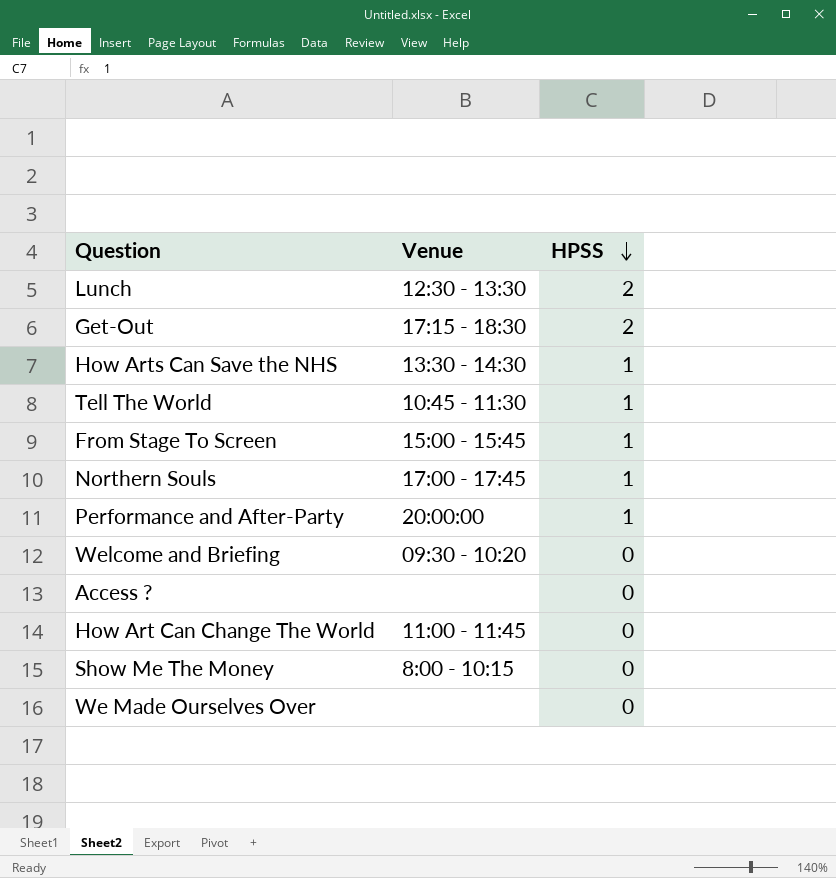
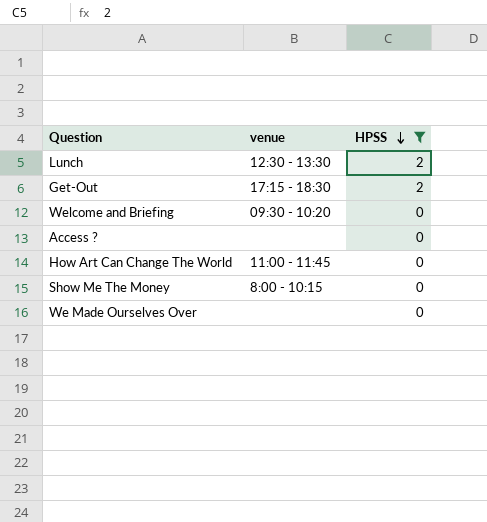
filter: none -> HPSS != 1
column name: Venue -> venue

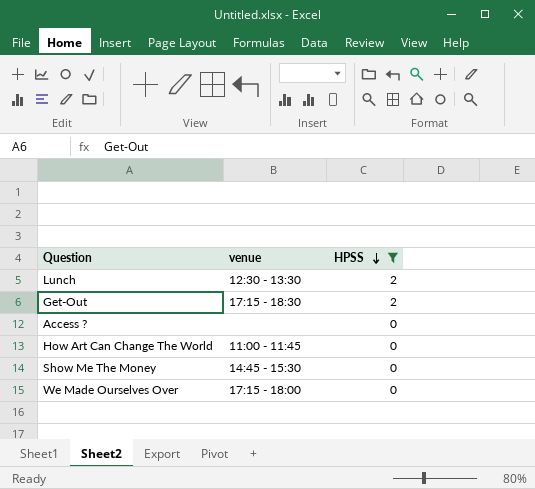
row Welcome and Briefing: 09:30 - 10:20 | 0 -> none
Show Me The Money | venue: 8:00 - 10:15 -> 14:45 - 15:30
We Made Ourselves Over | venue: none -> 17:15 - 18:00

